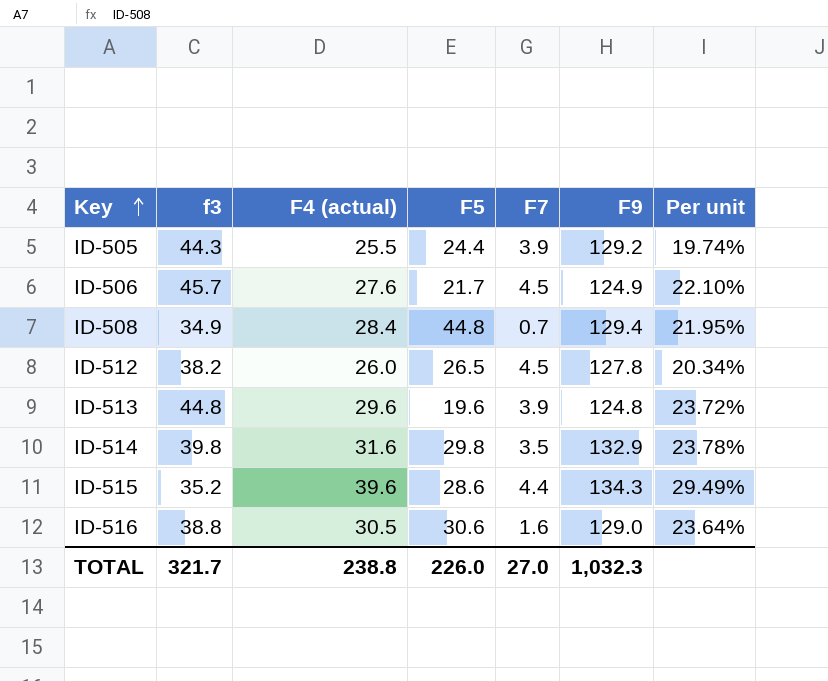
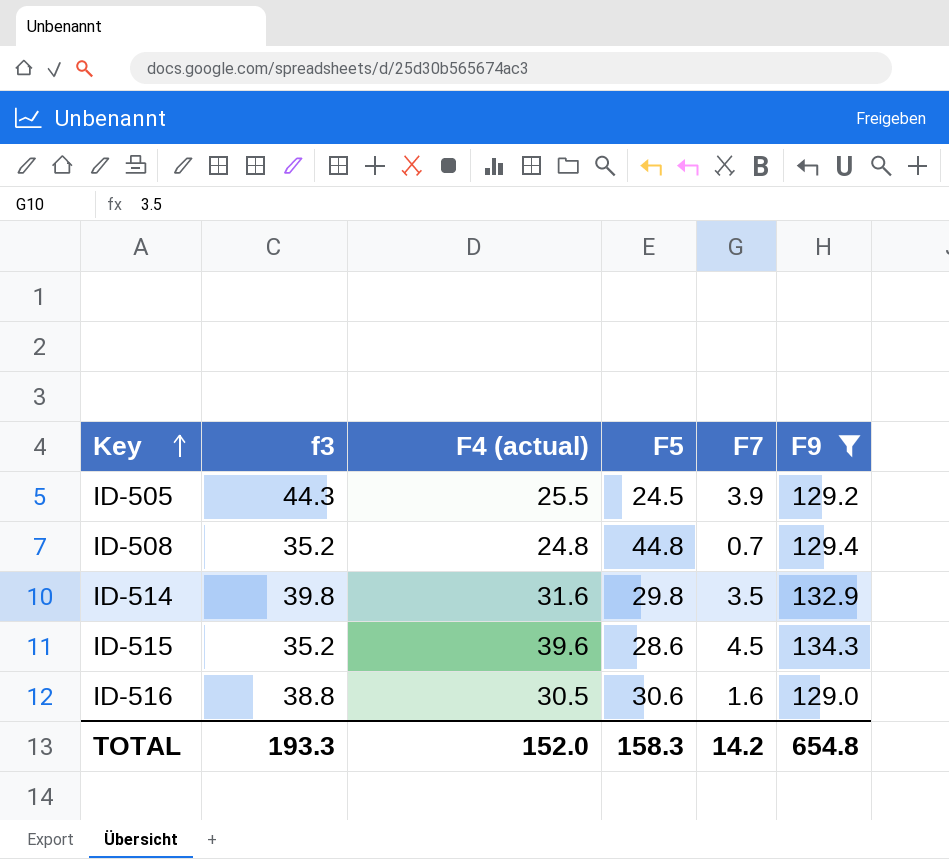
filter: none -> F9 >= 129.0
column Per unit | formula: [F4 (actual)] / [F9] -> none
ID-505 | F5: 24.4 -> 24.5
ID-508 | f3: 34.9 -> 35.2
ID-508 | F4 (actual): 28.4 -> 24.8
ID-515 | F7: 4.4 -> 4.5
TOTAL | f3: 321.7 -> 193.3
TOTAL | F4 (actual): 238.8 -> 152.0
TOTAL | F5: 226.0 -> 158.3
TOTAL | F7: 27.0 -> 14.2
TOTAL | F9: 1,032.3 -> 654.8

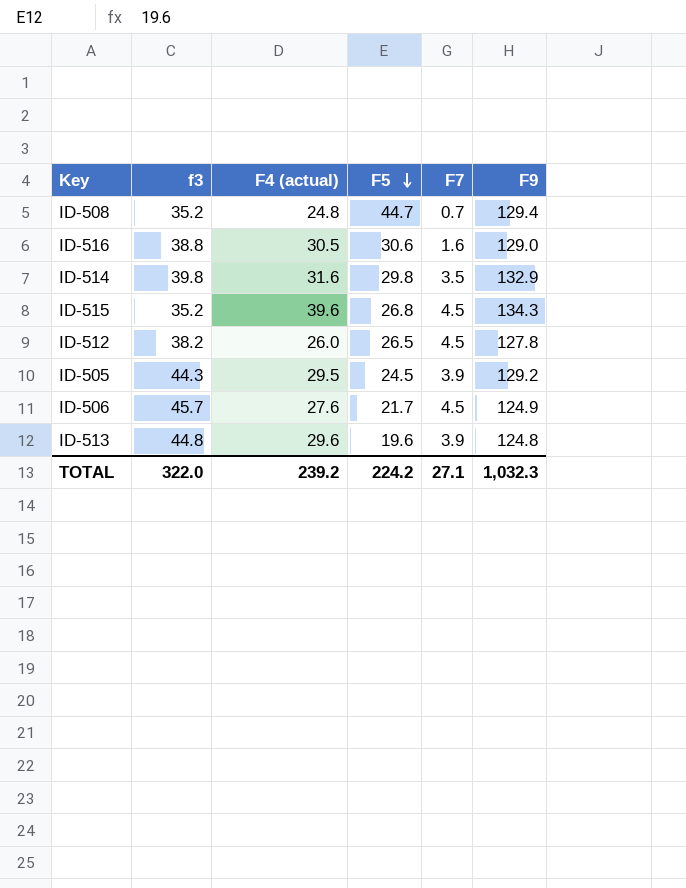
filter: F9 >= 129.0 -> none
row order: Key ascending -> F5 descending
ID-508 | F5: 44.8 -> 44.7
ID-515 | F5: 28.6 -> 26.8
ID-505 | F4 (actual): 25.5 -> 29.5
TOTAL | f3: 193.3 -> 322.0
TOTAL | F4 (actual): 152.0 -> 239.2
TOTAL | F5: 158.3 -> 224.2
TOTAL | F7: 14.2 -> 27.1
TOTAL | F9: 654.8 -> 1,032.3

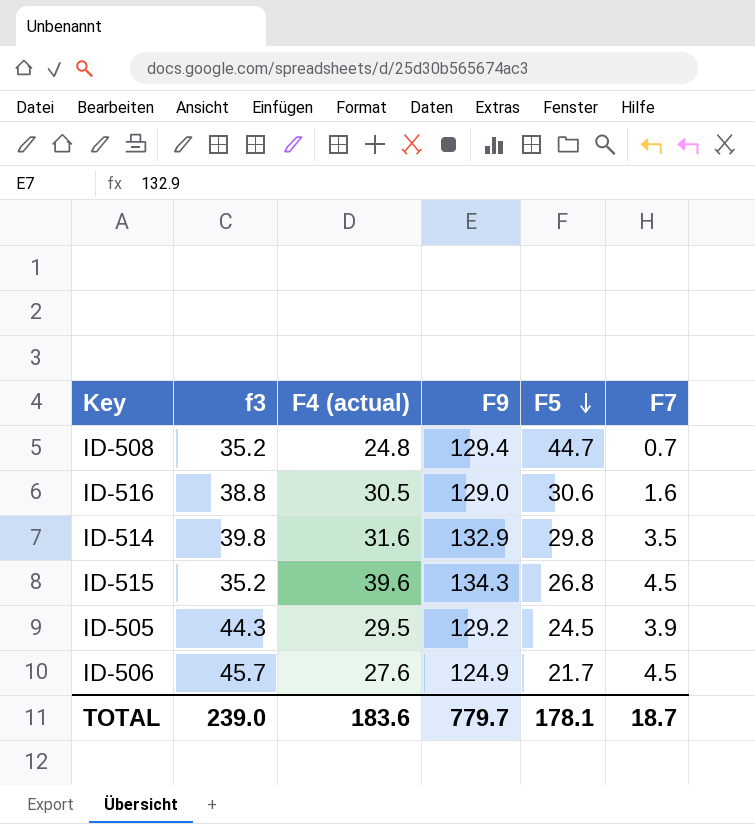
column F9 | position: 6 -> 4
row ID-512: 38.2 | 26.0 | 26.5 | 4.5 | 127.8 -> none
row ID-513: 44.8 | 29.6 | 19.6 | 3.9 | 124.8 -> none
TOTAL | f3: 322.0 -> 239.0
TOTAL | F4 (actual): 239.2 -> 183.6
TOTAL | F9: 1,032.3 -> 779.7
TOTAL | F5: 224.2 -> 178.1
TOTAL | F7: 27.1 -> 18.7

